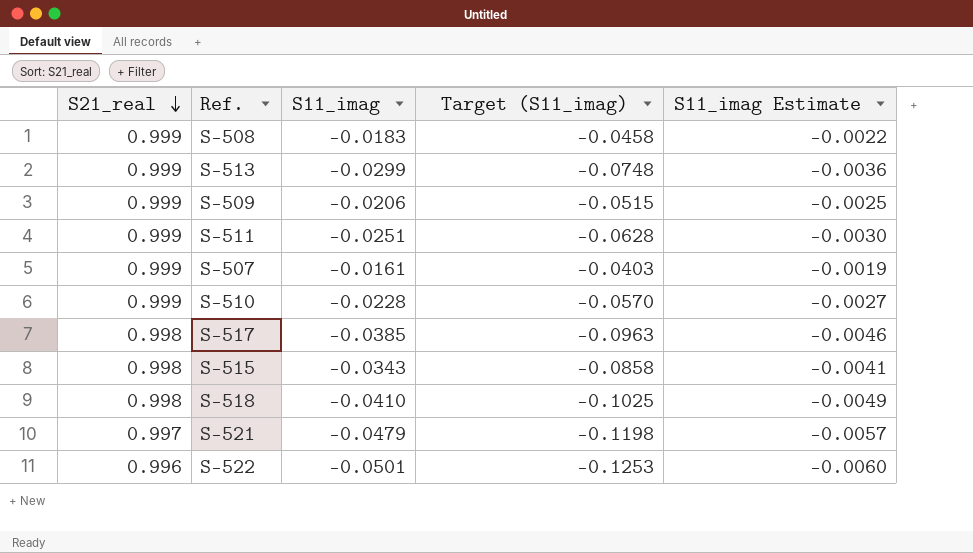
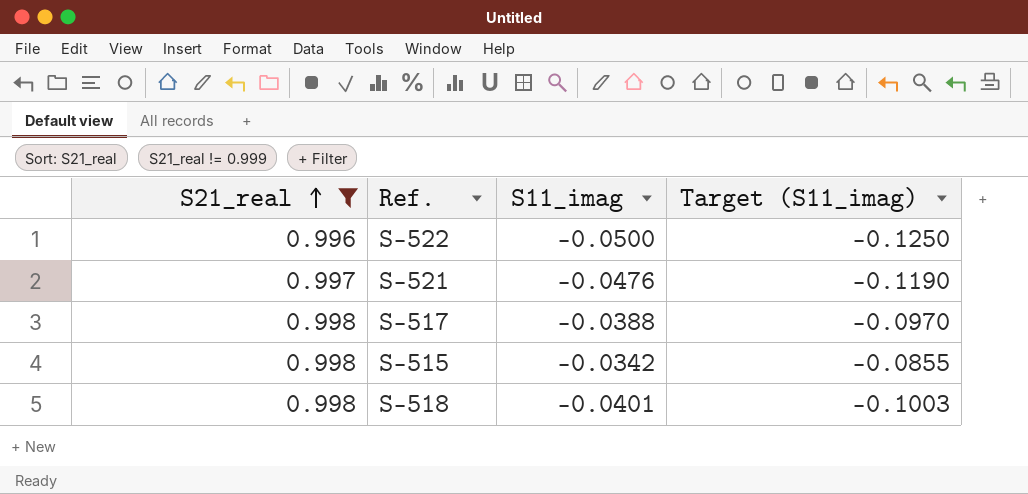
filter: none -> S21_real != 0.999
row order: S21_real descending -> S21_real ascending
column S11_imag Estimate | formula: [S11_imag] * 0.12 -> none
S-522 | S11_imag: -0.0501 -> -0.0500
S-522 | Target (S11_imag): -0.1253 -> -0.1250
S-521 | S11_imag: -0.0479 -> -0.0476
S-521 | Target (S11_imag): -0.1198 -> -0.1190
S-517 | S11_imag: -0.0385 -> -0.0388
S-517 | Target (S11_imag): -0.0963 -> -0.0970
S-515 | S11_imag: -0.0343 -> -0.0342
S-515 | Target (S11_imag): -0.0858 -> -0.0855
S-518 | S11_imag: -0.0410 -> -0.0401
S-518 | Target (S11_imag): -0.1025 -> -0.1003

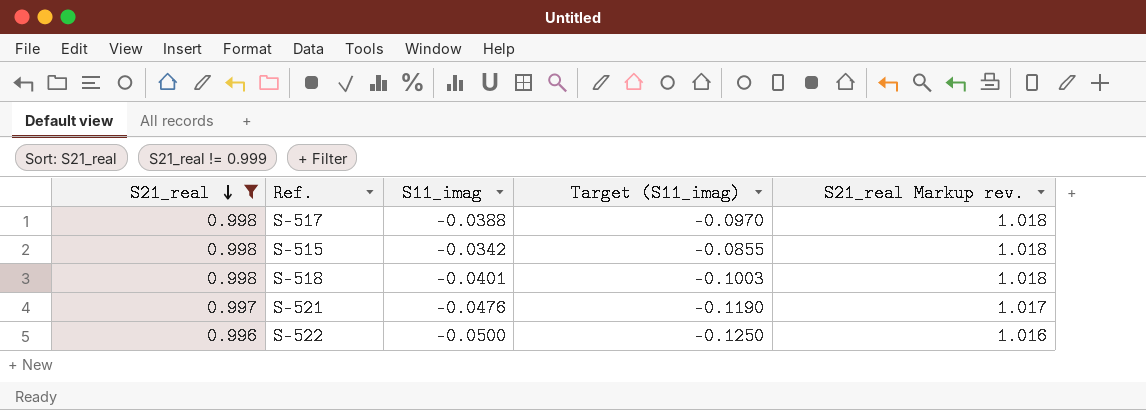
row order: S21_real ascending -> S21_real descending
column S21_real Markup rev. | formula: none -> [S21_real] * 1.02

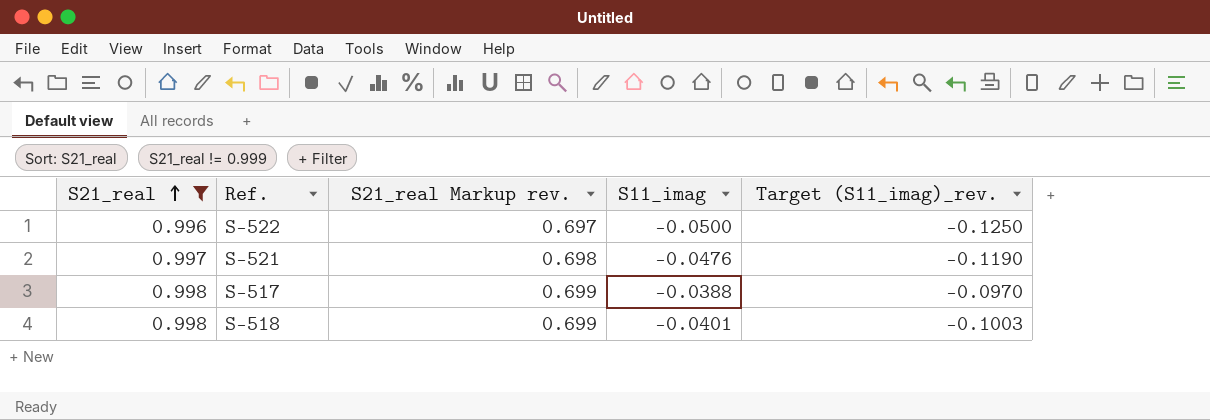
row order: S21_real descending -> S21_real ascending
column S21_real Markup rev. | formula: [S21_real] * 1.02 -> [S21_real] * 0.7
column S21_real Markup rev. | position: 5 -> 3
column name: Target (S11_imag) -> Target (S11_imag)_rev.
row S-515: 0.998 | -0.0342 | -0.0855 | 1.018 -> none

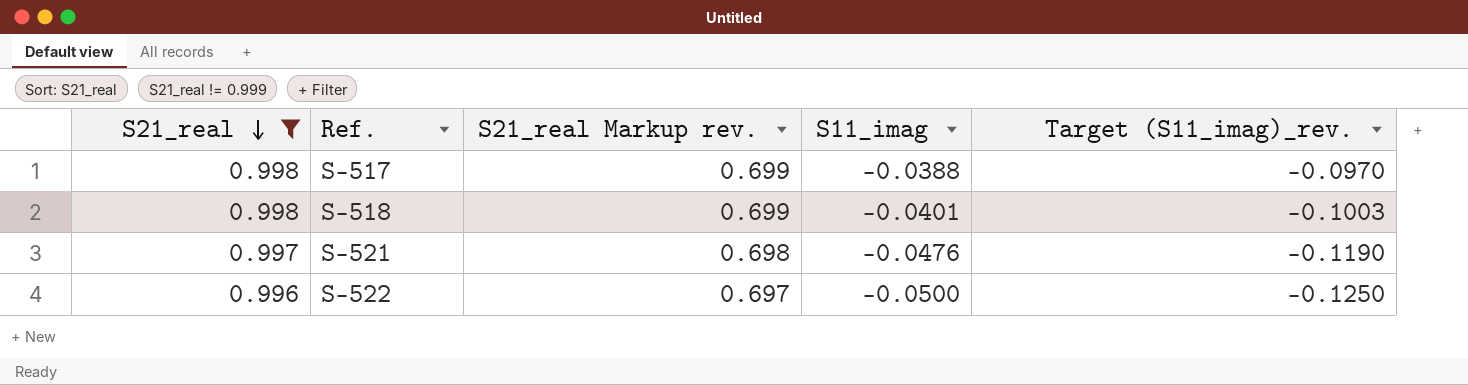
row order: S21_real ascending -> S21_real descending

